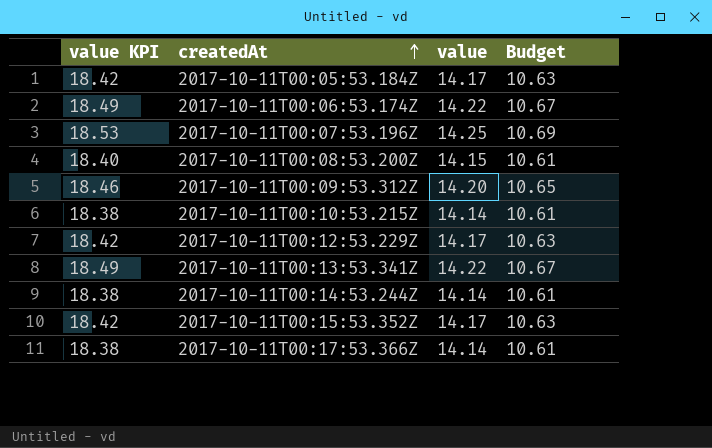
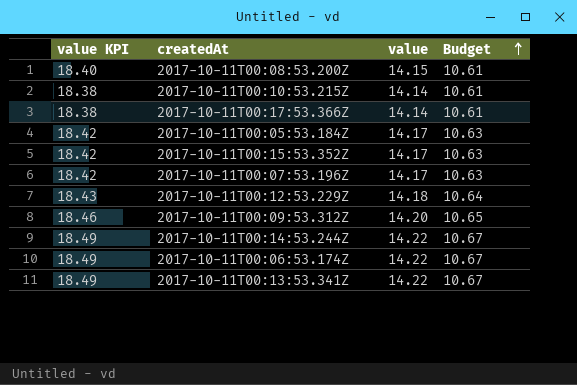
row order: createdAt ascending -> Budget ascending
2017-10-11T00:07:53.196Z | value KPI: 18.53 -> 18.42
2017-10-11T00:07:53.196Z | value: 14.25 -> 14.17
2017-10-11T00:07:53.196Z | Budget: 10.69 -> 10.63
2017-10-11T00:12:53.229Z | value KPI: 18.42 -> 18.43
2017-10-11T00:12:53.229Z | value: 14.17 -> 14.18
2017-10-11T00:12:53.229Z | Budget: 10.63 -> 10.64
2017-10-11T00:14:53.244Z | value KPI: 18.38 -> 18.49
2017-10-11T00:14:53.244Z | value: 14.14 -> 14.22
2017-10-11T00:14:53.244Z | Budget: 10.61 -> 10.67

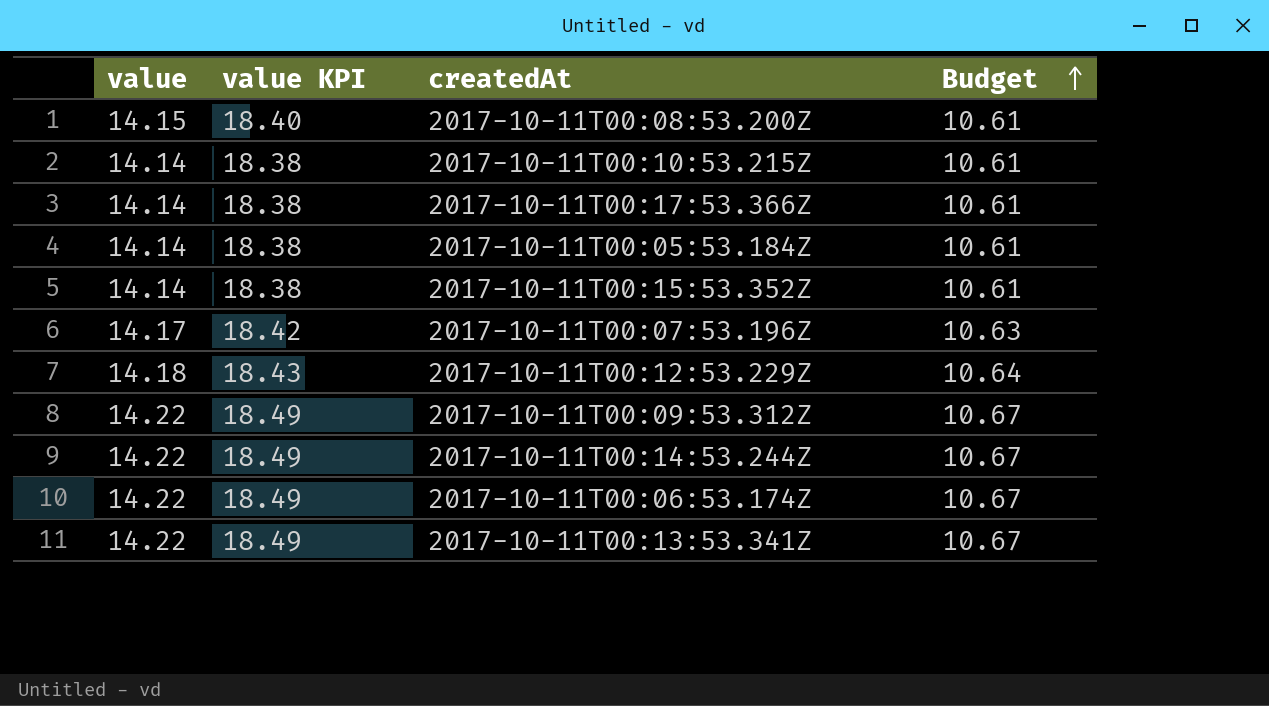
column value | position: 3 -> 1
2017-10-11T00:05:53.184Z | value: 14.17 -> 14.14
2017-10-11T00:05:53.184Z | value KPI: 18.42 -> 18.38
2017-10-11T00:05:53.184Z | Budget: 10.63 -> 10.61
2017-10-11T00:15:53.352Z | value: 14.17 -> 14.14
2017-10-11T00:15:53.352Z | value KPI: 18.42 -> 18.38
2017-10-11T00:15:53.352Z | Budget: 10.63 -> 10.61
2017-10-11T00:09:53.312Z | value: 14.20 -> 14.22
2017-10-11T00:09:53.312Z | value KPI: 18.46 -> 18.49
2017-10-11T00:09:53.312Z | Budget: 10.65 -> 10.67

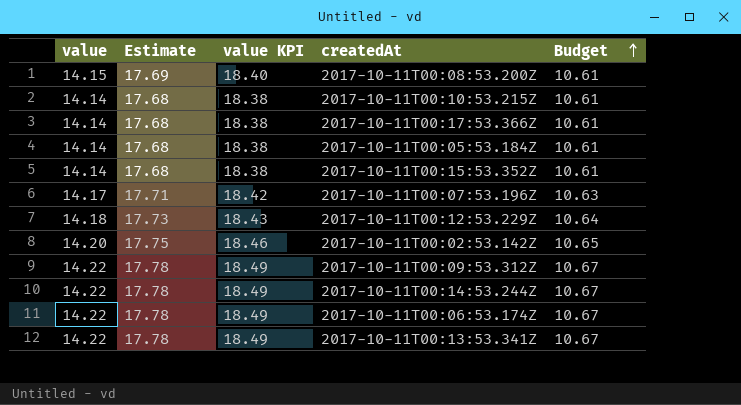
column Estimate | formula: none -> [value] * 1.25
row 2017-10-11T00:02:53.142Z: none -> 14.20 | 17.75 | 18.46 | 10.65

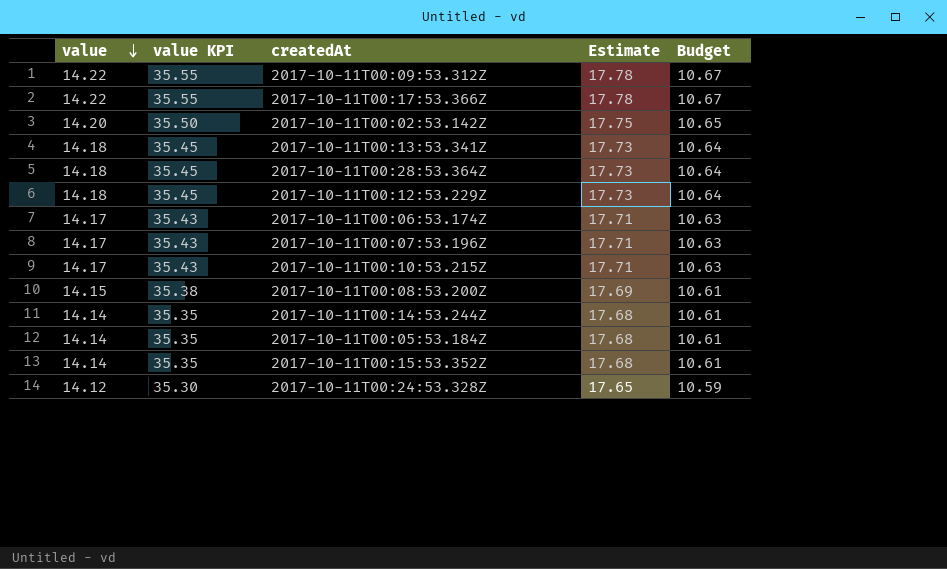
row order: Budget ascending -> value descending
column value KPI | formula: [value] * 1.3 -> [value] * 2.5
column Estimate | position: 2 -> 4
2017-10-11T00:17:53.366Z | value: 14.14 -> 14.22
2017-10-11T00:17:53.366Z | Estimate: 17.68 -> 17.78
2017-10-11T00:17:53.366Z | Budget: 10.61 -> 10.67
2017-10-11T00:13:53.341Z | value: 14.22 -> 14.18
2017-10-11T00:13:53.341Z | Estimate: 17.78 -> 17.73
2017-10-11T00:13:53.341Z | Budget: 10.67 -> 10.64
row 2017-10-11T00:28:53.364Z: none -> 14.18 | 35.45 | 17.73 | 10.64
2017-10-11T00:06:53.174Z | value: 14.22 -> 14.17
2017-10-11T00:06:53.174Z | Estimate: 17.78 -> 17.71
2017-10-11T00:06:53.174Z | Budget: 10.67 -> 10.63
2017-10-11T00:10:53.215Z | value: 14.14 -> 14.17
2017-10-11T00:10:53.215Z | Estimate: 17.68 -> 17.71
2017-10-11T00:10:53.215Z | Budget: 10.61 -> 10.63
2017-10-11T00:14:53.244Z | value: 14.22 -> 14.14
2017-10-11T00:14:53.244Z | Estimate: 17.78 -> 17.68
2017-10-11T00:14:53.244Z | Budget: 10.67 -> 10.61
row 2017-10-11T00:24:53.328Z: none -> 14.12 | 35.30 | 17.65 | 10.59

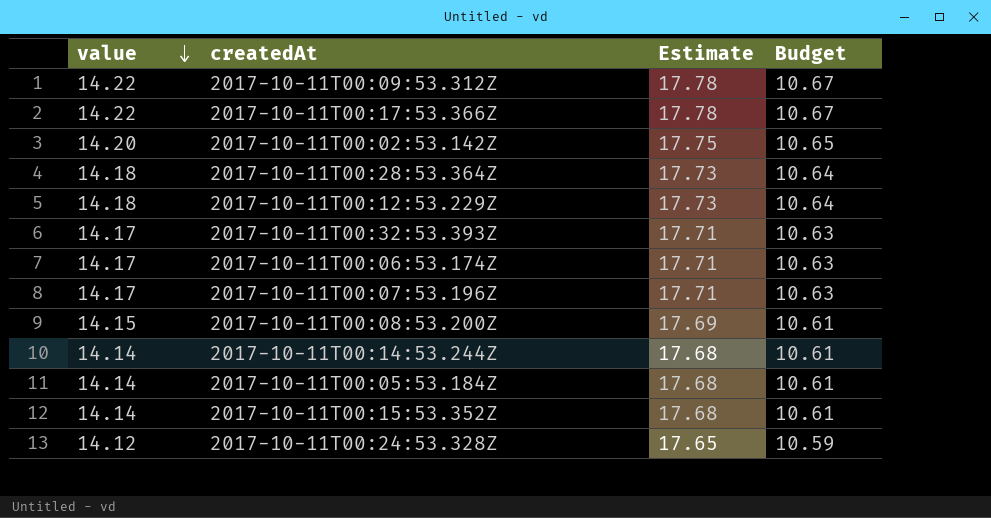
column value KPI | formula: [value] * 2.5 -> none
row 2017-10-11T00:13:53.341Z: 14.18 | 35.45 | 17.73 | 10.64 -> none
row 2017-10-11T00:10:53.215Z: 14.17 | 35.43 | 17.71 | 10.63 -> none
row 2017-10-11T00:32:53.393Z: none -> 14.17 | 17.71 | 10.63

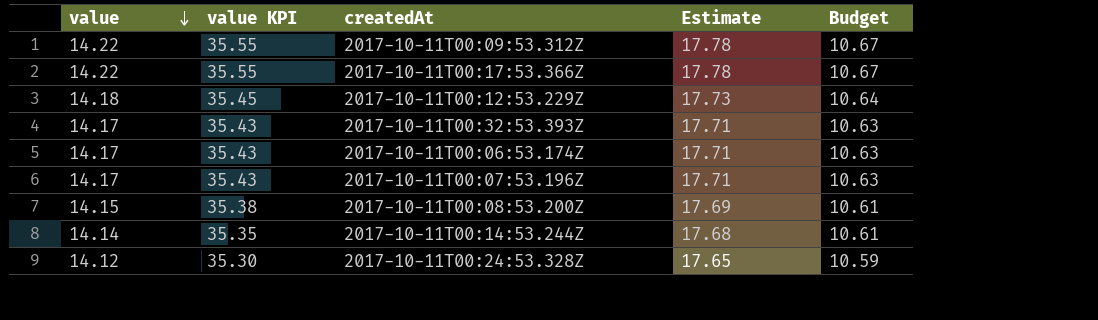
column value KPI | formula: none -> [value] * 2.5
row 2017-10-11T00:02:53.142Z: 14.20 | 17.75 | 10.65 -> none
row 2017-10-11T00:28:53.364Z: 14.18 | 17.73 | 10.64 -> none
row 2017-10-11T00:05:53.184Z: 14.14 | 17.68 | 10.61 -> none
row 2017-10-11T00:15:53.352Z: 14.14 | 17.68 | 10.61 -> none

